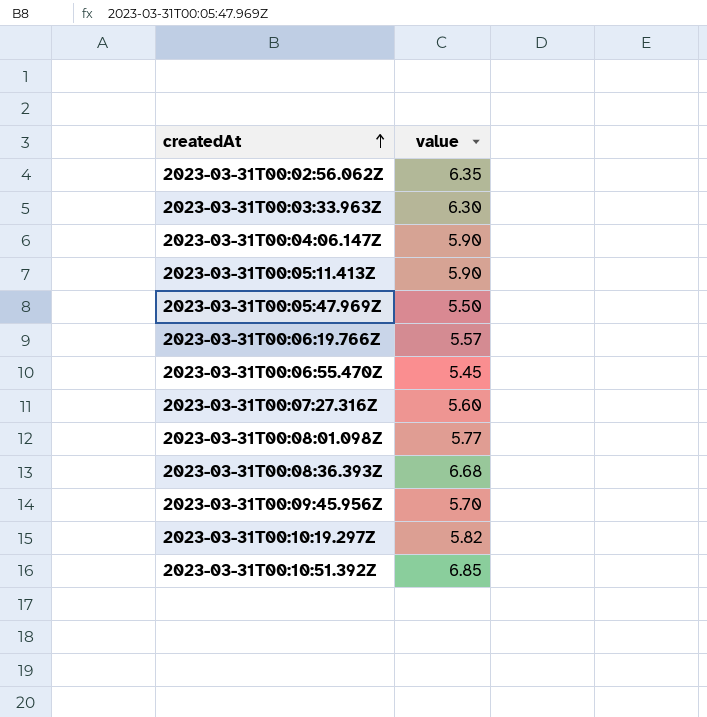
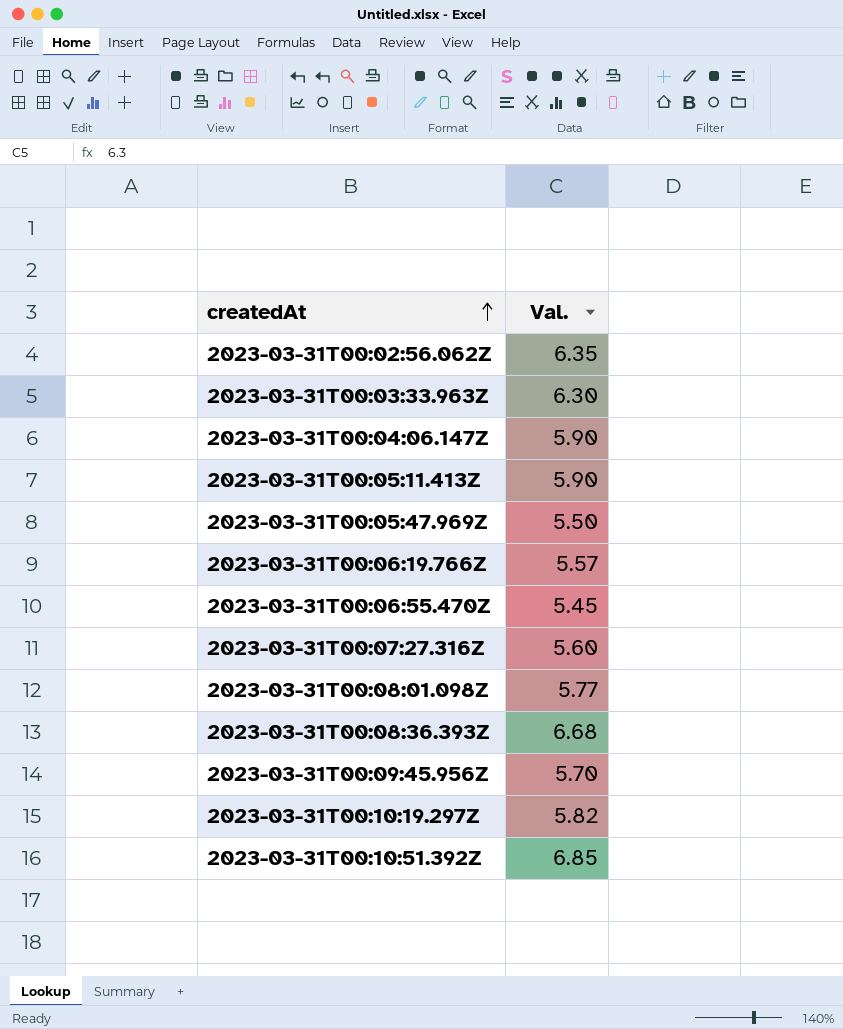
column name: value -> Val.

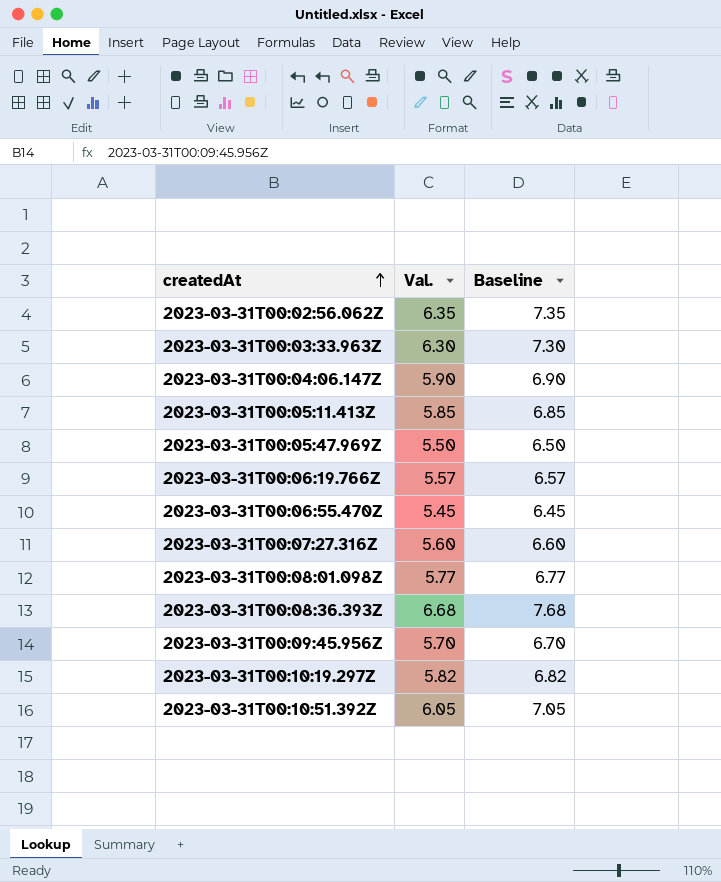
column Baseline | formula: none -> [Val.] + 1
2023-03-31T00:05:11.413Z | Val.: 5.90 -> 5.85
2023-03-31T00:10:51.392Z | Val.: 6.85 -> 6.05

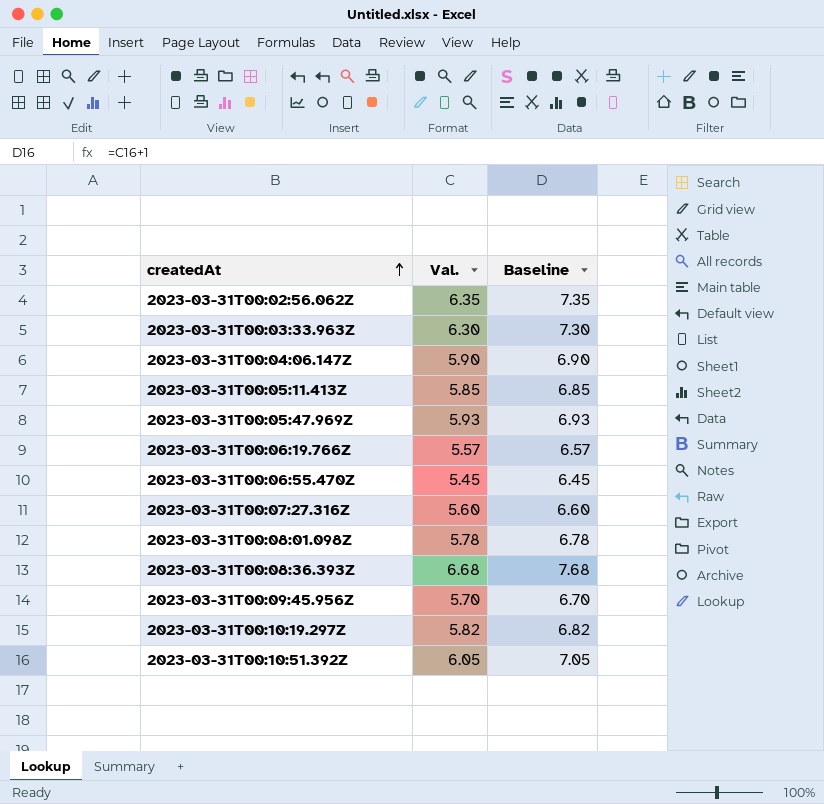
2023-03-31T00:05:47.969Z | Val.: 5.50 -> 5.93
2023-03-31T00:05:47.969Z | Baseline: 6.50 -> 6.93
2023-03-31T00:08:01.098Z | Val.: 5.77 -> 5.78
2023-03-31T00:08:01.098Z | Baseline: 6.77 -> 6.78

